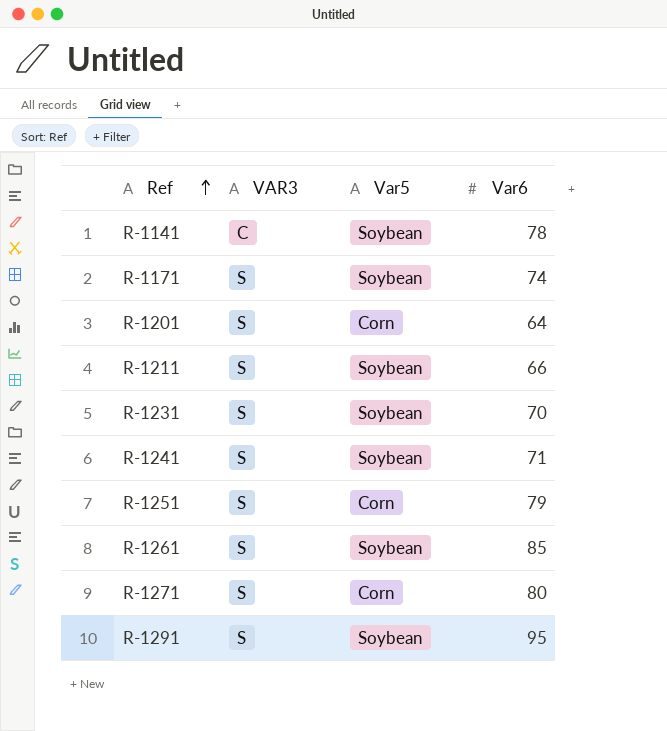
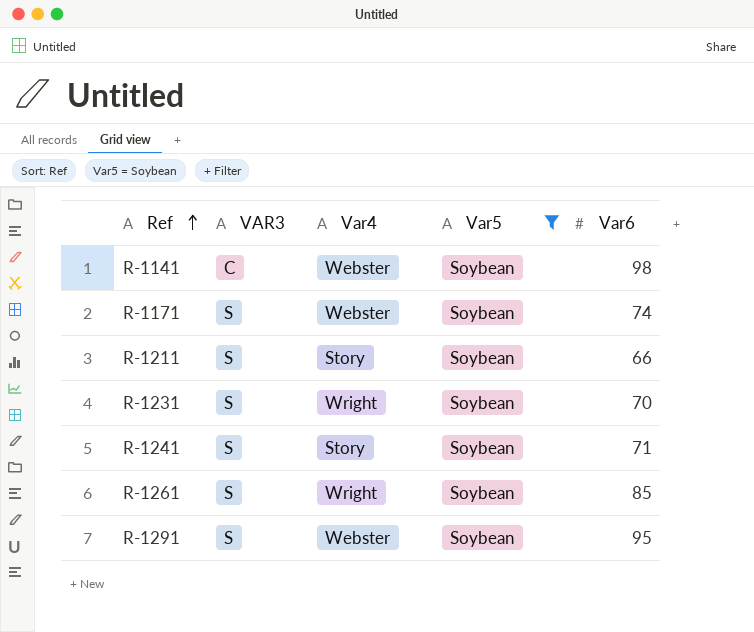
filter: none -> Var5 = Soybean
column Var4 | position: none -> 3
R-1141 | Var6: 78 -> 98

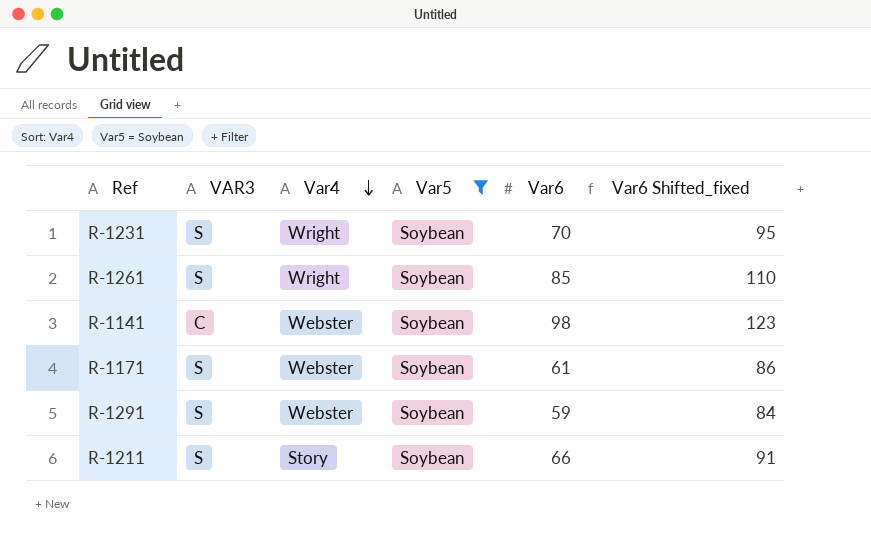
row order: Ref ascending -> Var4 descending
column Var6 Shifted_fixed | formula: none -> [Var6] + 25
row R-1241: S | Story | Soybean | 71 -> none
R-1171 | Var6: 74 -> 61
R-1291 | Var6: 95 -> 59

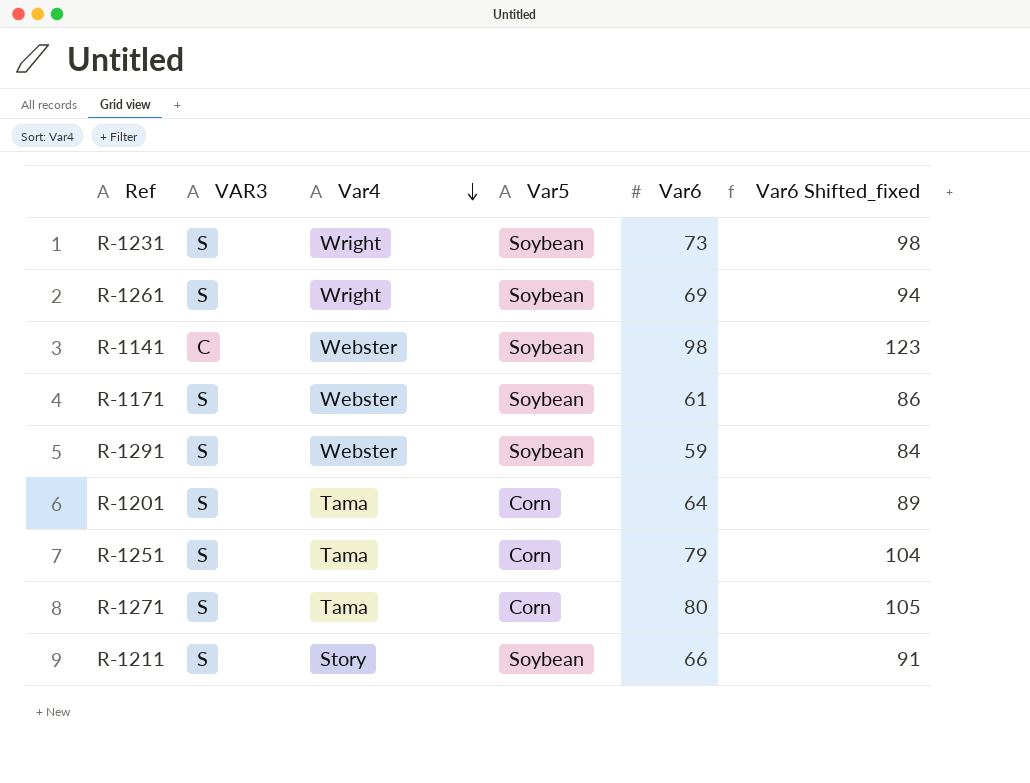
filter: Var5 = Soybean -> none
R-1231 | Var6: 70 -> 73
R-1231 | Var6 Shifted_fixed: 95 -> 98
R-1261 | Var6: 85 -> 69
R-1261 | Var6 Shifted_fixed: 110 -> 94

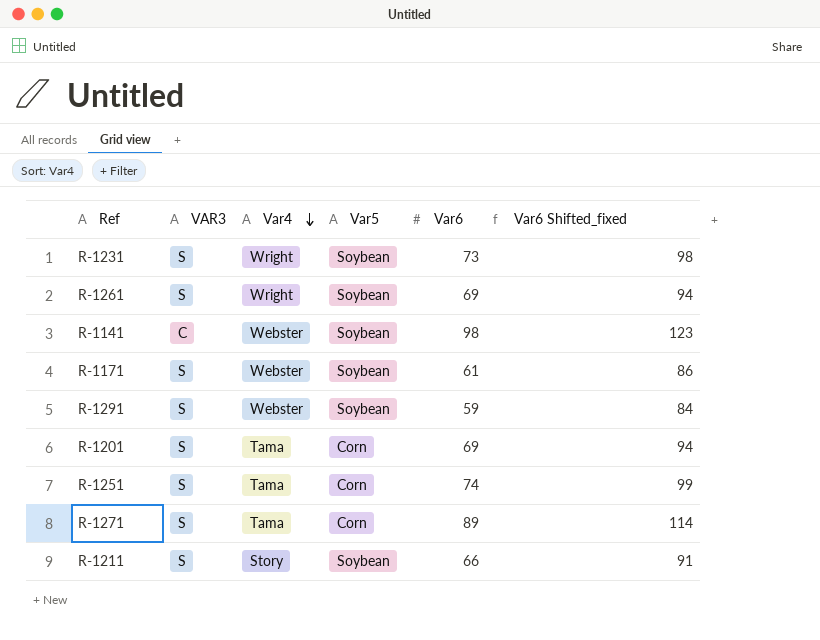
R-1201 | Var6: 64 -> 69
R-1201 | Var6 Shifted_fixed: 89 -> 94
R-1251 | Var6: 79 -> 74
R-1251 | Var6 Shifted_fixed: 104 -> 99
R-1271 | Var6: 80 -> 89
R-1271 | Var6 Shifted_fixed: 105 -> 114

